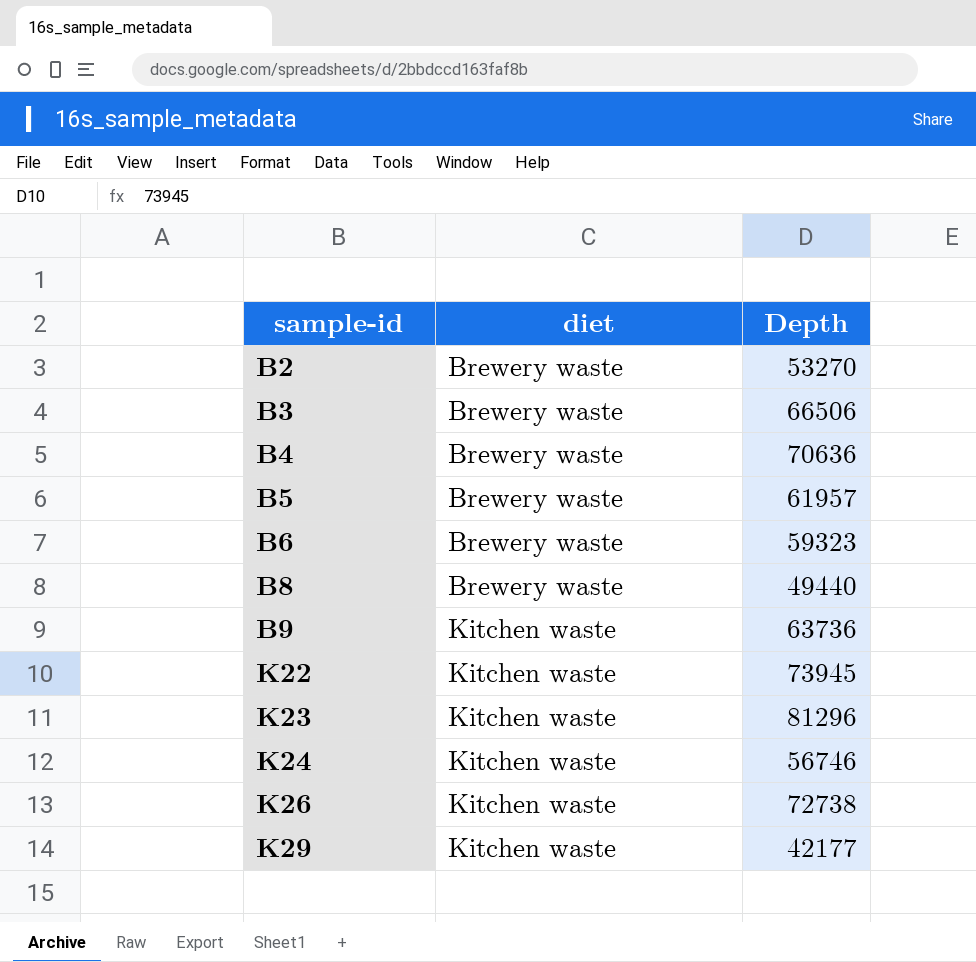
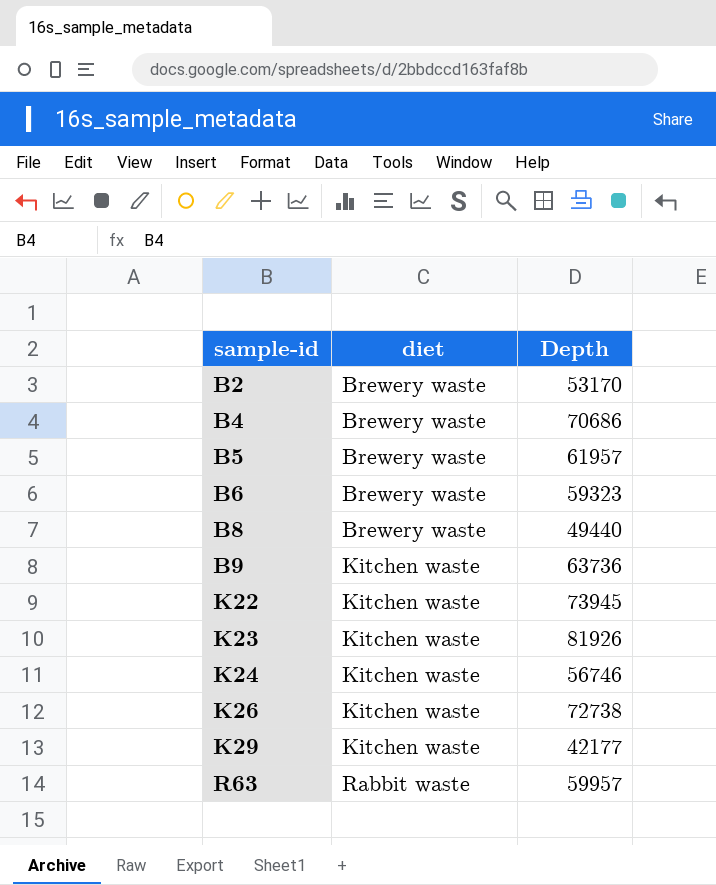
row B3: Brewery waste | 66506 -> none
B2 | Depth: 53270 -> 53170
B4 | Depth: 70636 -> 70686
K23 | Depth: 81296 -> 81926
row R63: none -> Rabbit waste | 59957

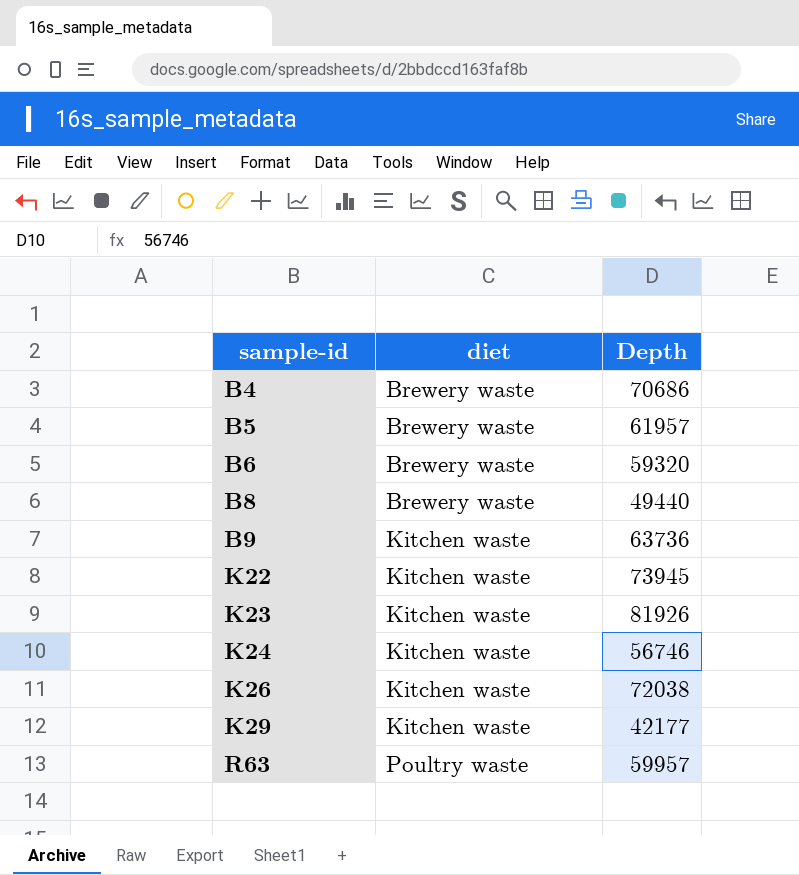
row B2: Brewery waste | 53170 -> none
B6 | Depth: 59323 -> 59320
K26 | Depth: 72738 -> 72038
R63 | diet: Rabbit waste -> Poultry waste

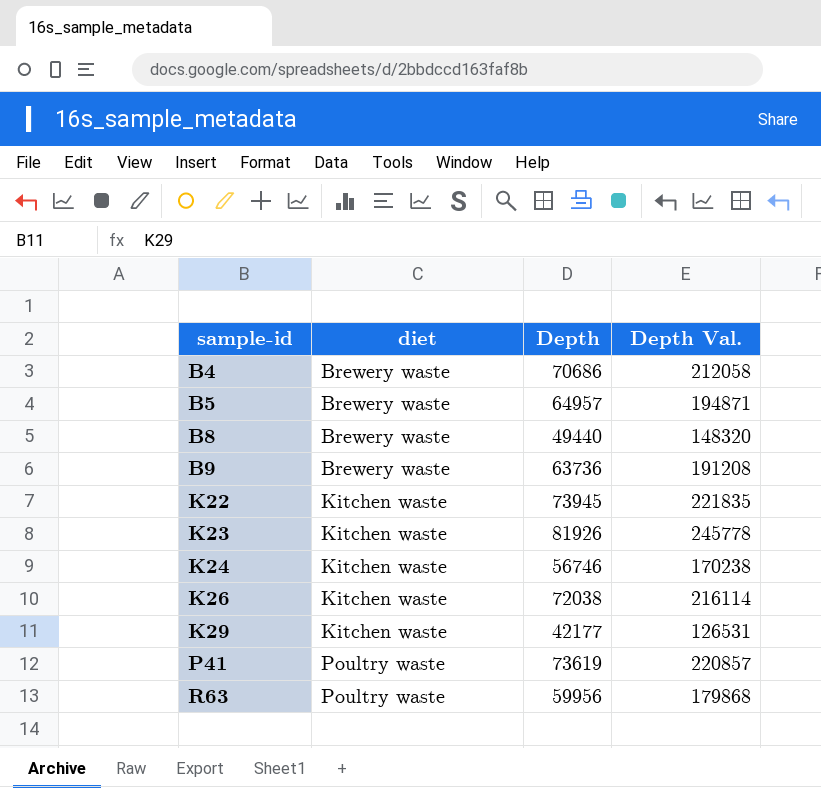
column Depth Val. | formula: none -> [Depth] * 3
row B6: Brewery waste | 59320 -> none
B5 | Depth: 61957 -> 64957
B9 | diet: Kitchen waste -> Brewery waste
row P41: none -> Poultry waste | 73619 | 220857
R63 | Depth: 59957 -> 59956

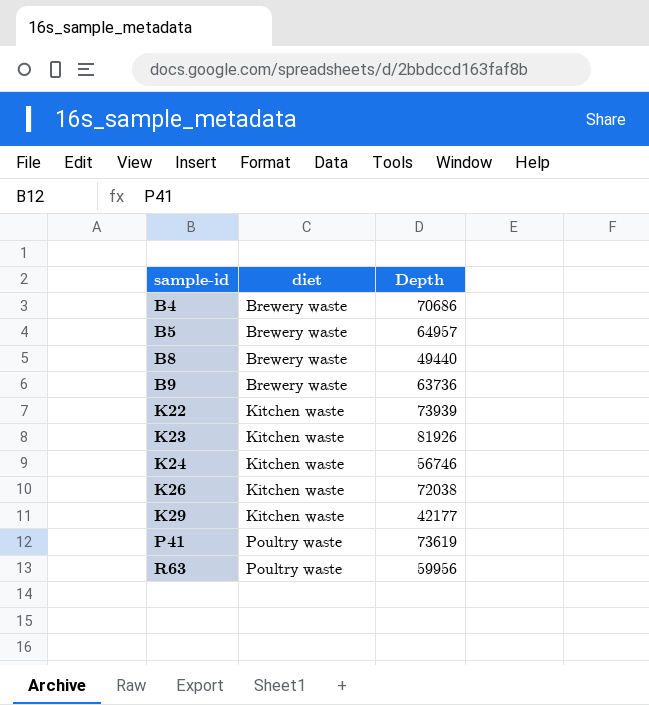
column Depth Val. | formula: [Depth] * 3 -> none
K22 | Depth: 73945 -> 73939

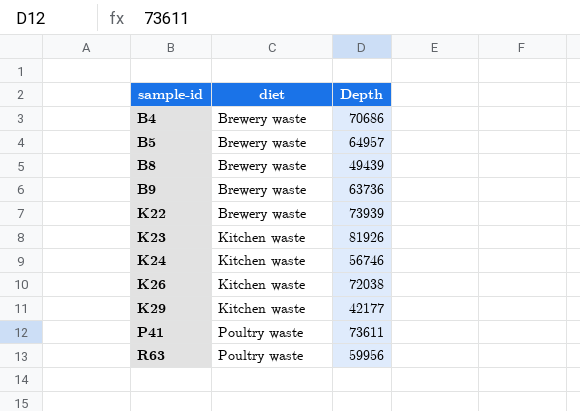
B8 | Depth: 49440 -> 49439
K22 | diet: Kitchen waste -> Brewery waste
P41 | Depth: 73619 -> 73611

